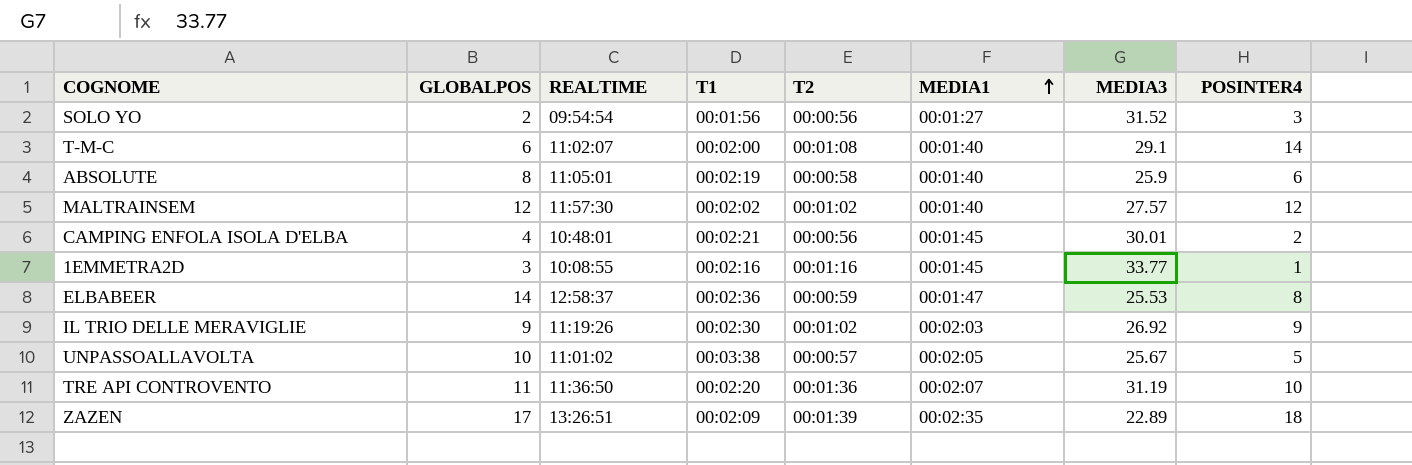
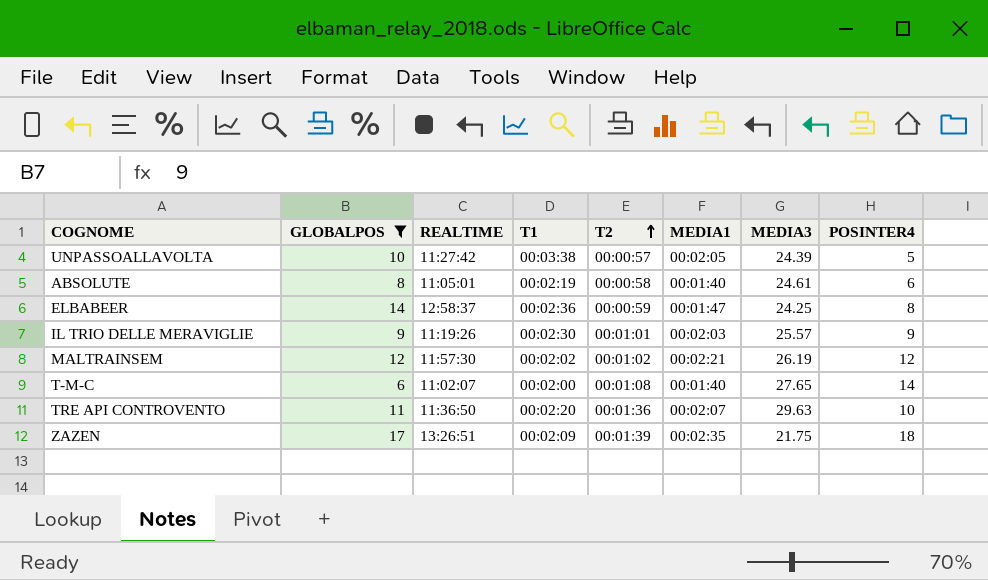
filter: none -> GLOBALPOS >= 6
row order: MEDIA1 ascending -> T2 ascending
UNPASSOALLAVOLTA | REALTIME: 11:01:02 -> 11:27:42
UNPASSOALLAVOLTA | MEDIA3: 25.67 -> 24.39
ABSOLUTE | MEDIA3: 25.9 -> 24.61
ELBABEER | MEDIA3: 25.53 -> 24.25
IL TRIO DELLE MERAVIGLIE | T2: 00:01:02 -> 00:01:01
IL TRIO DELLE MERAVIGLIE | MEDIA3: 26.92 -> 25.57
MALTRAINSEM | MEDIA1: 00:01:40 -> 00:02:21
MALTRAINSEM | MEDIA3: 27.57 -> 26.19
T-M-C | MEDIA3: 29.1 -> 27.65
TRE API CONTROVENTO | MEDIA3: 31.19 -> 29.63
ZAZEN | MEDIA3: 22.89 -> 21.75

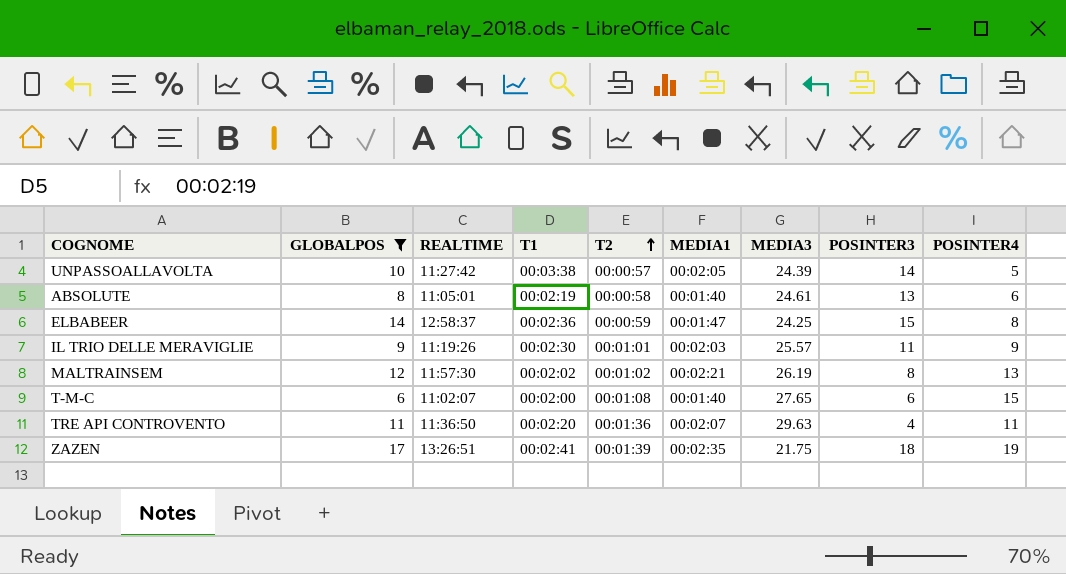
column POSINTER3 | position: none -> 8
MALTRAINSEM | POSINTER4: 12 -> 13
T-M-C | POSINTER4: 14 -> 15
TRE API CONTROVENTO | POSINTER4: 10 -> 11
ZAZEN | T1: 00:02:09 -> 00:02:41
ZAZEN | POSINTER4: 18 -> 19

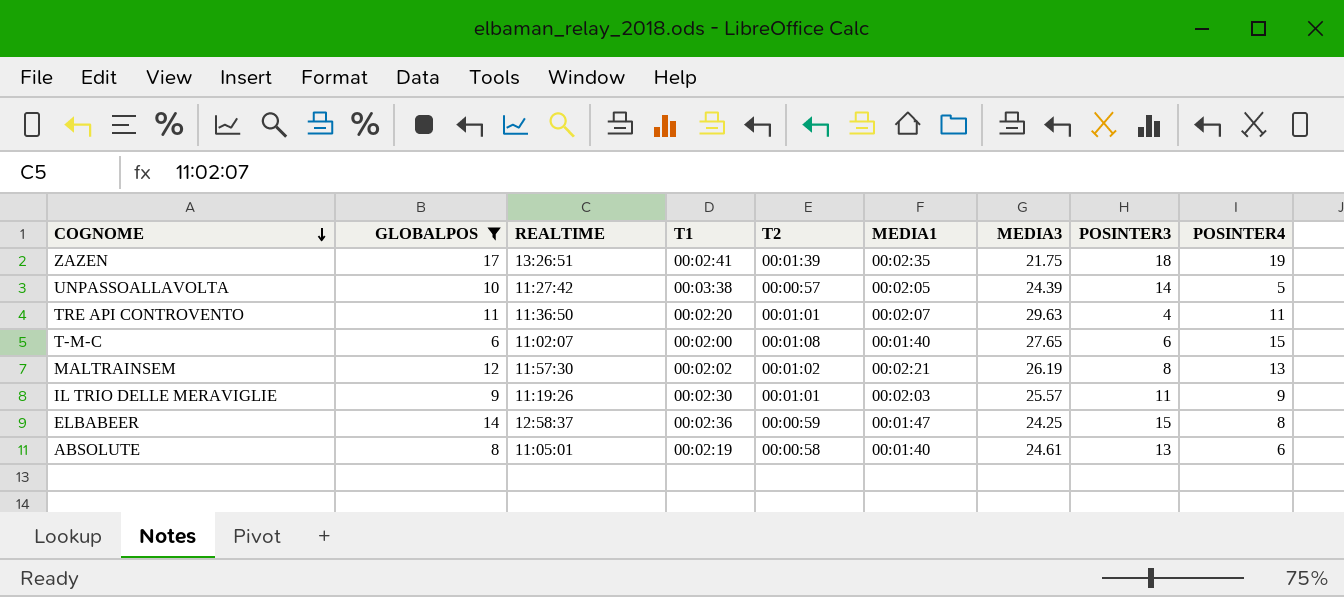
row order: T2 ascending -> COGNOME descending
TRE API CONTROVENTO | T2: 00:01:36 -> 00:01:01

